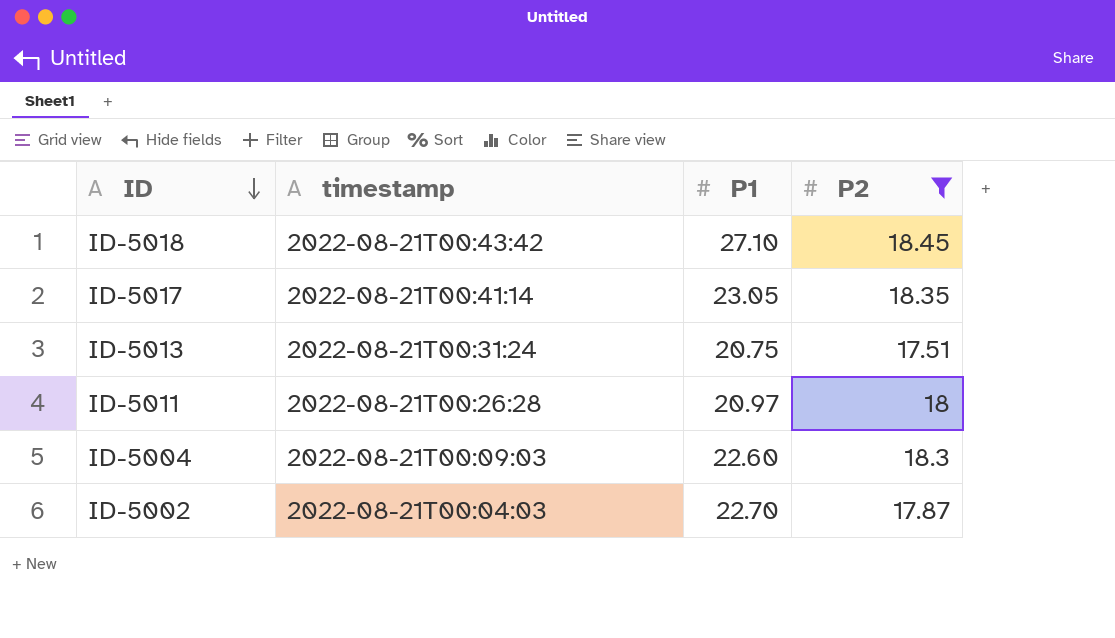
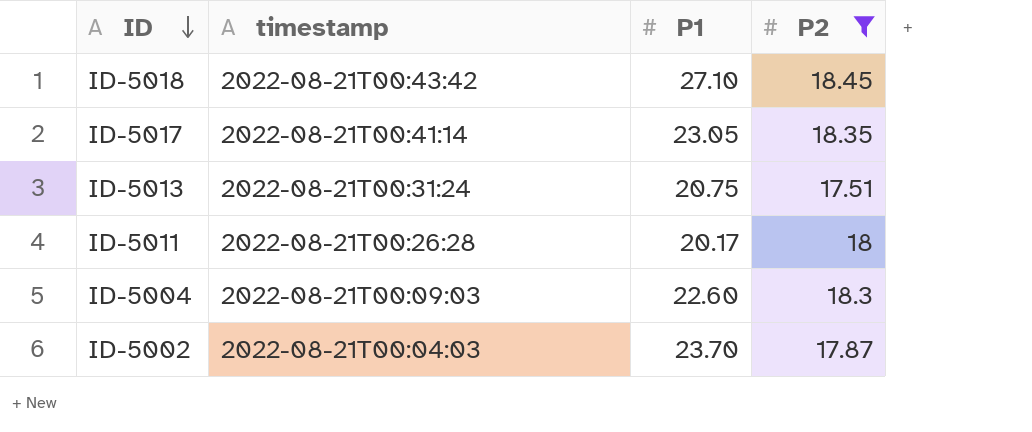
ID-5011 | P1: 20.97 -> 20.17
ID-5002 | P1: 22.70 -> 23.70

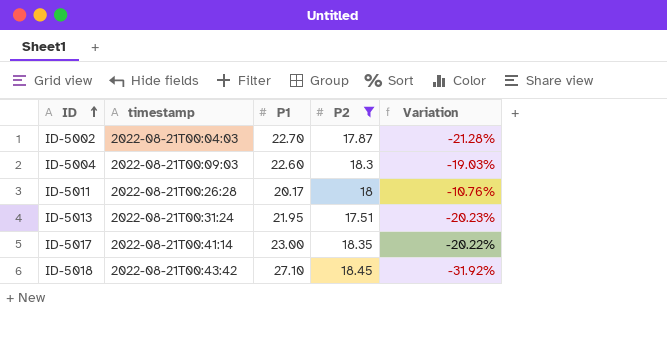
row order: ID descending -> ID ascending
column Variation | formula: none -> ([P2] - [P1]) / [P1]
ID-5002 | P1: 23.70 -> 22.70
ID-5013 | P1: 20.75 -> 21.95
ID-5017 | P1: 23.05 -> 23.00

